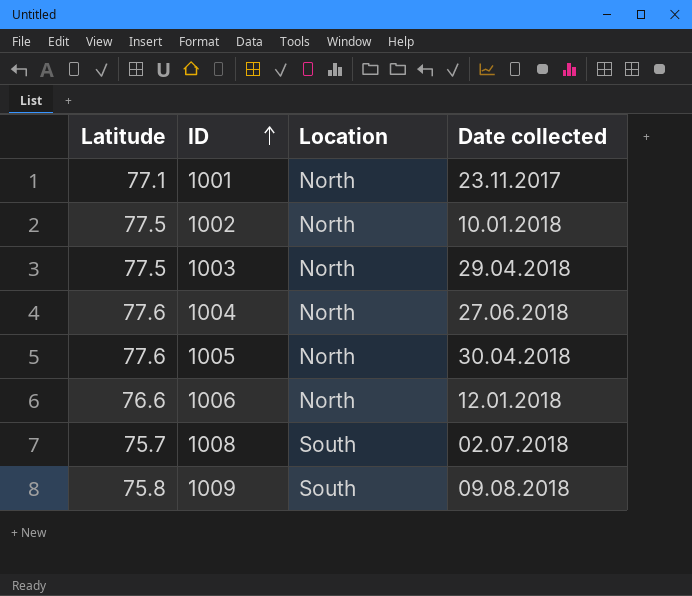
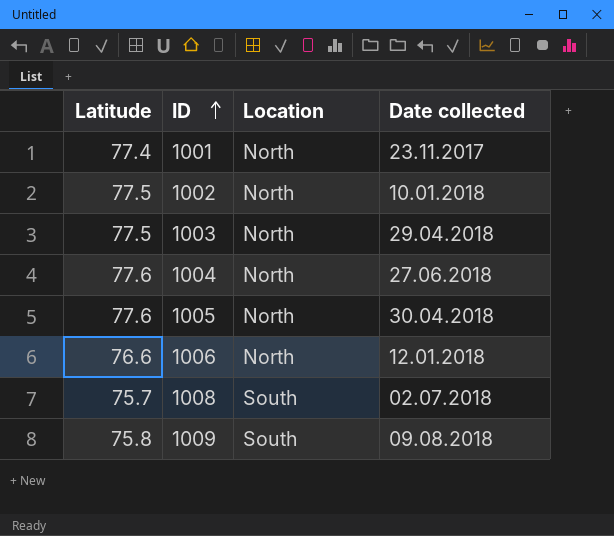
1001 | Latitude: 77.1 -> 77.4

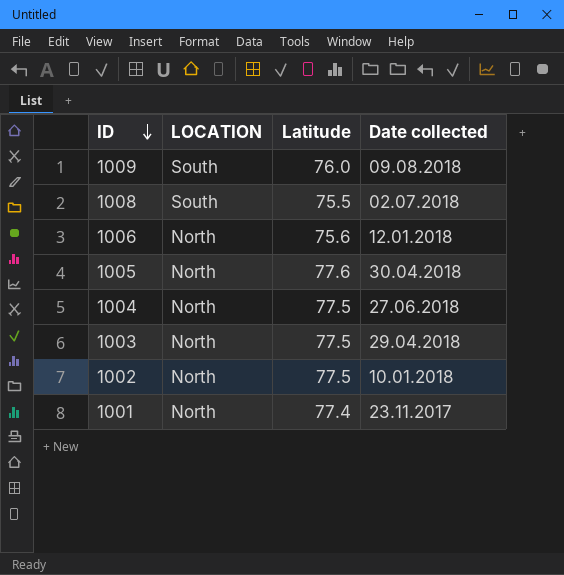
row order: ID ascending -> ID descending
column name: Location -> LOCATION
column Latitude | position: 1 -> 3
1009 | Latitude: 75.8 -> 76.0
1008 | Latitude: 75.7 -> 75.5
1006 | Latitude: 76.6 -> 75.6
1004 | Latitude: 77.6 -> 77.5

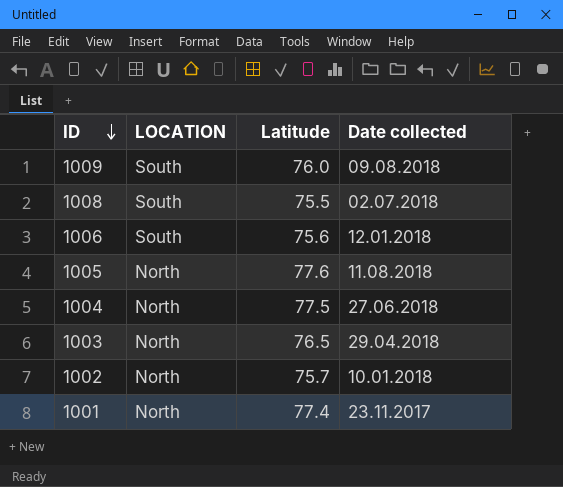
1006 | LOCATION: North -> South
1005 | Date collected: 30.04.2018 -> 11.08.2018
1003 | Latitude: 77.5 -> 76.5
1002 | Latitude: 77.5 -> 75.7

